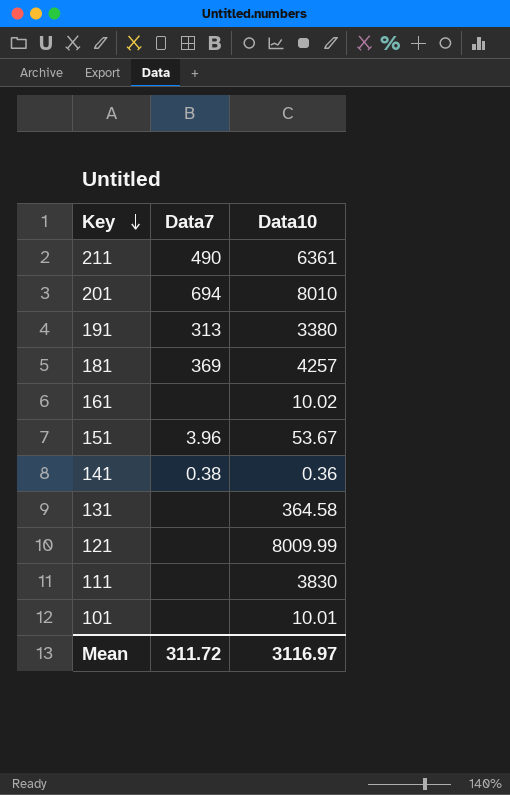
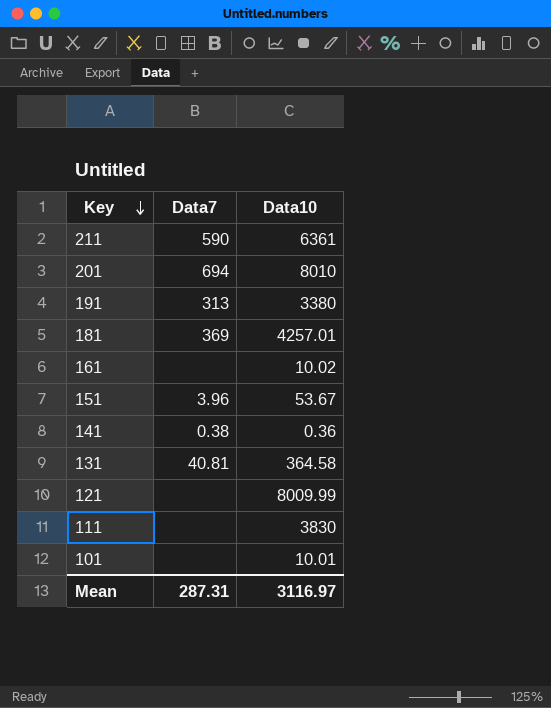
211 | Data7: 490 -> 590
181 | Data10: 4257 -> 4257.01
131 | Data7: none -> 40.81
Mean | Data7: 311.72 -> 287.31

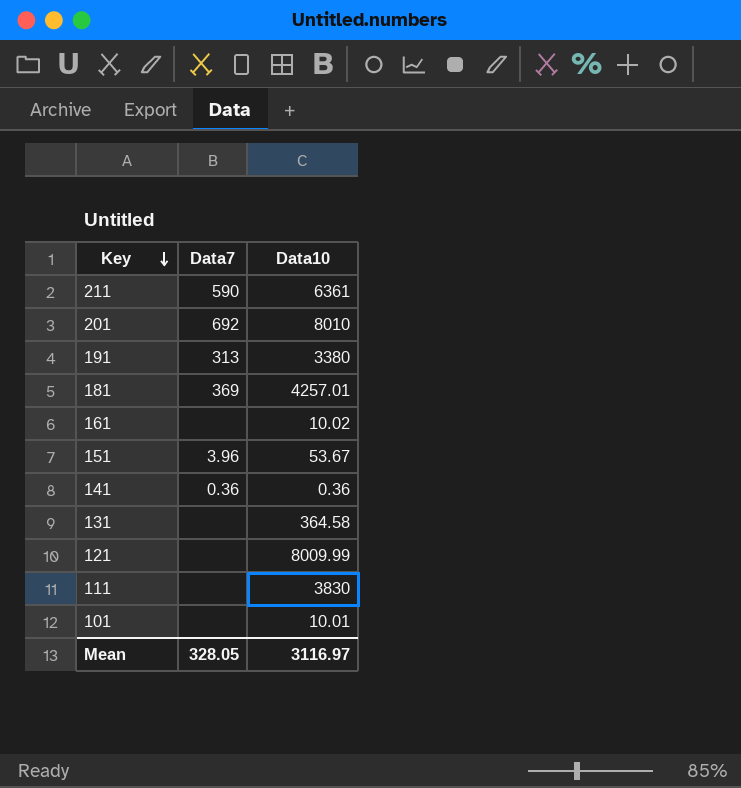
201 | Data7: 694 -> 692
141 | Data7: 0.38 -> 0.36
131 | Data7: 40.81 -> none
Mean | Data7: 287.31 -> 328.05

